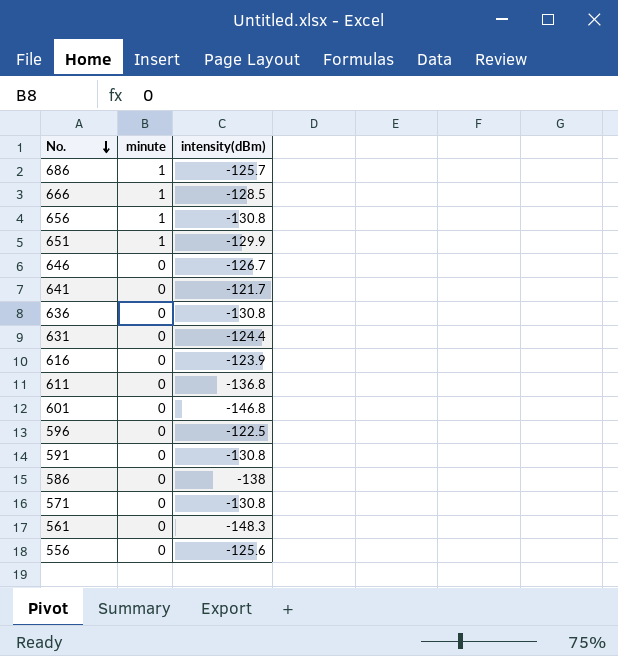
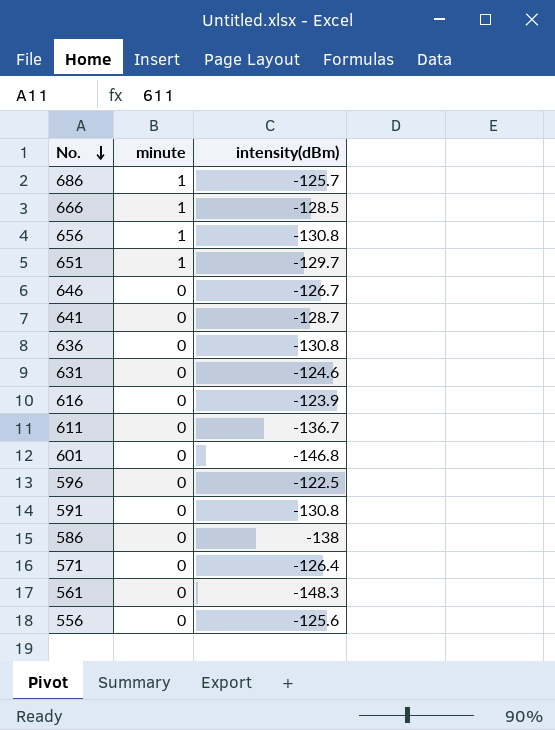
651 | intensity(dBm): -129.9 -> -129.7
641 | intensity(dBm): -121.7 -> -128.7
631 | intensity(dBm): -124.4 -> -124.6
611 | intensity(dBm): -136.8 -> -136.7
571 | intensity(dBm): -130.8 -> -126.4

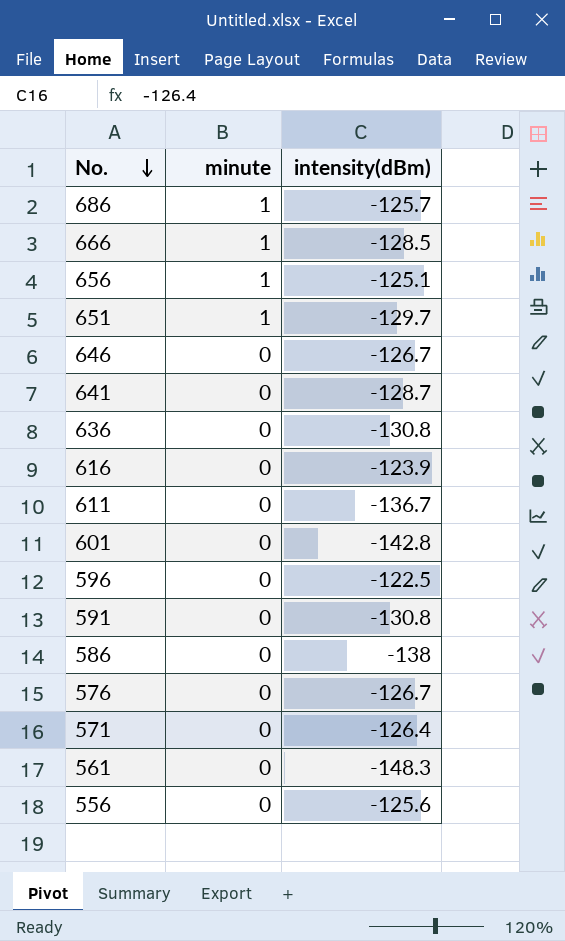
row 631: 0 | -124.6 -> none
656 | intensity(dBm): -130.8 -> -125.1
601 | intensity(dBm): -146.8 -> -142.8
row 576: none -> 0 | -126.7

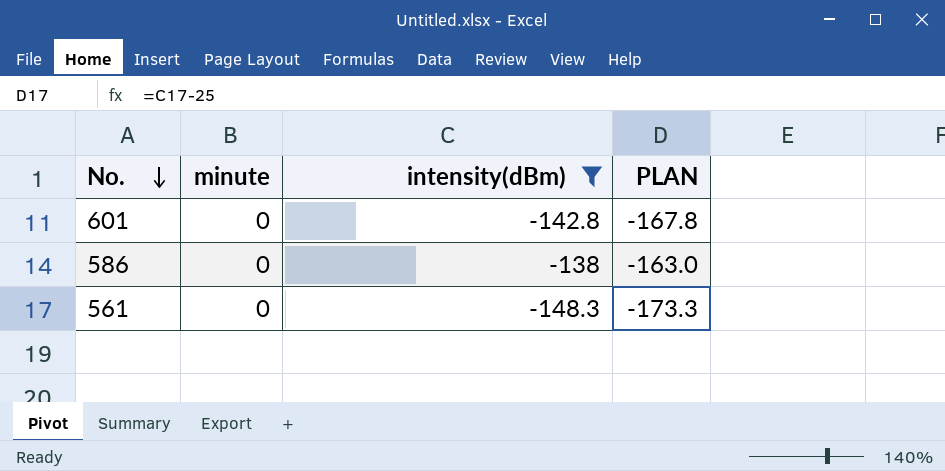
filter: none -> intensity(dBm) <= -138
column PLAN | formula: none -> [intensity(dBm)] - 25

